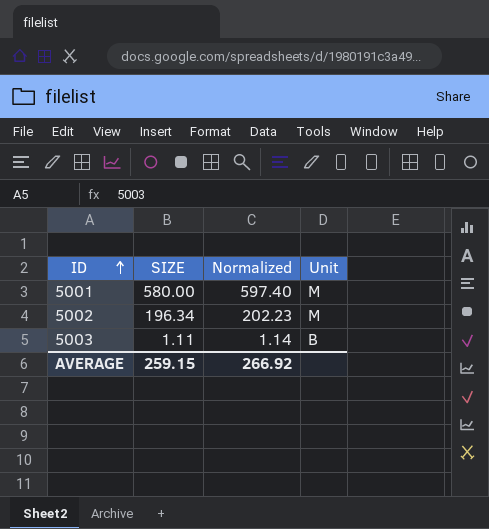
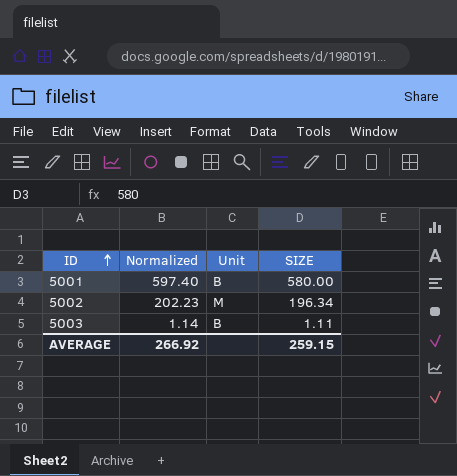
column SIZE | position: 2 -> 4
5001 | Unit: M -> B

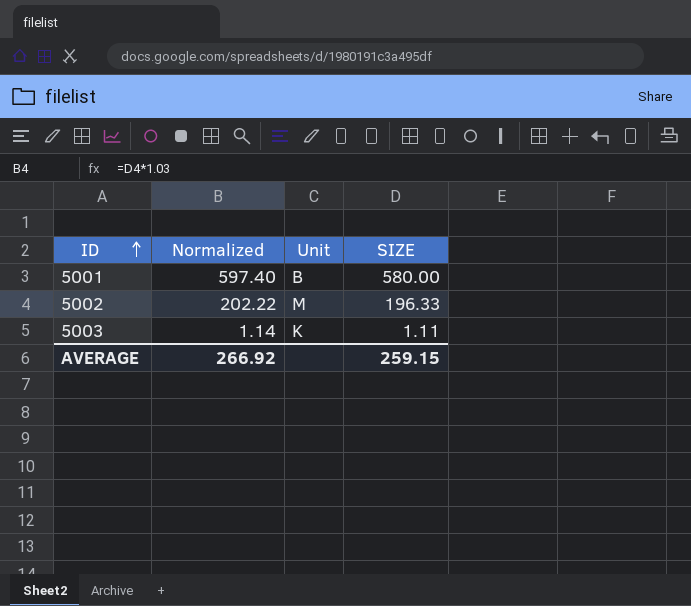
5002 | Normalized: 202.23 -> 202.22
5002 | SIZE: 196.34 -> 196.33
5003 | Unit: B -> K

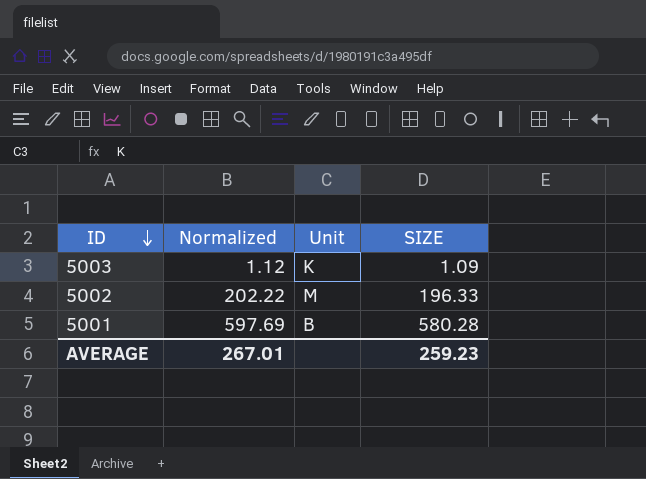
row order: ID ascending -> ID descending
5003 | Normalized: 1.14 -> 1.12
5003 | SIZE: 1.11 -> 1.09
5001 | Normalized: 597.40 -> 597.69
5001 | SIZE: 580.00 -> 580.28
AVERAGE | Normalized: 266.92 -> 267.01
AVERAGE | SIZE: 259.15 -> 259.23

